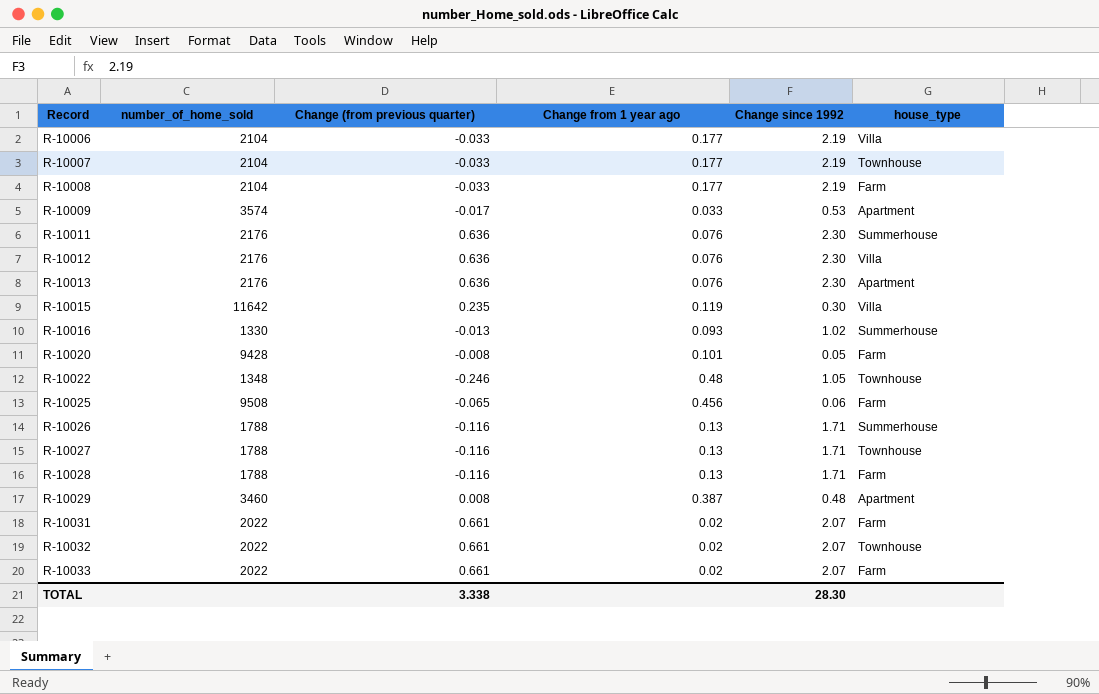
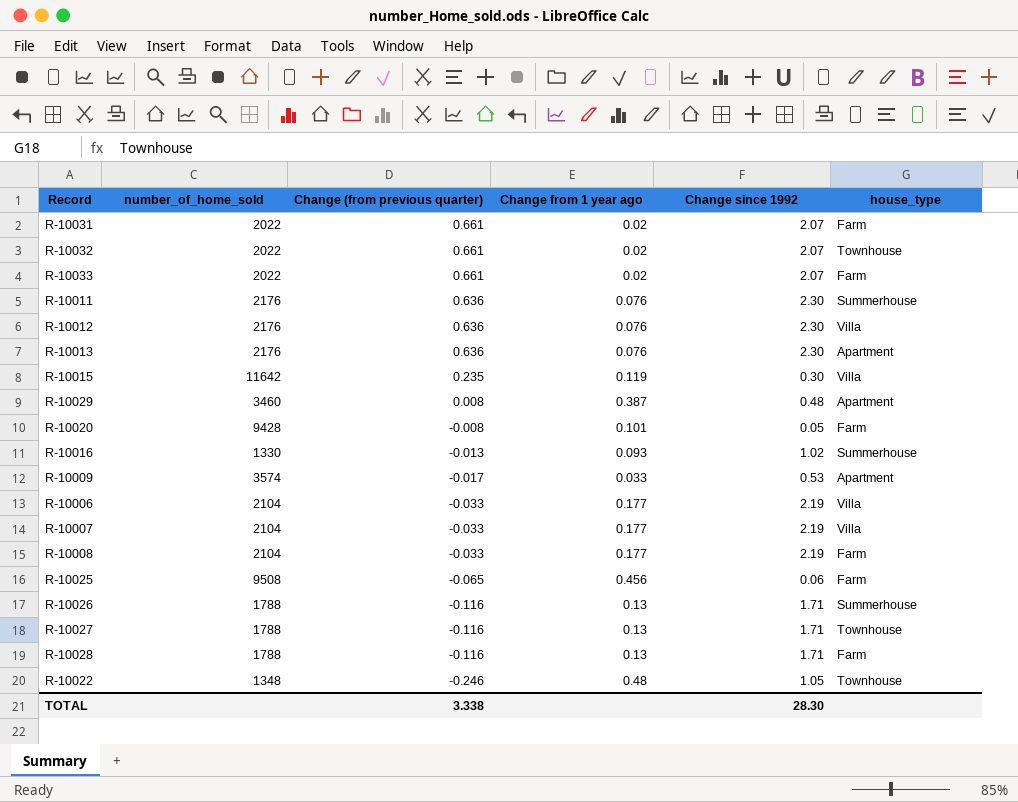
row order: Record ascending -> Change (from previous quarter) descending
R-10007 | house_type: Townhouse -> Villa

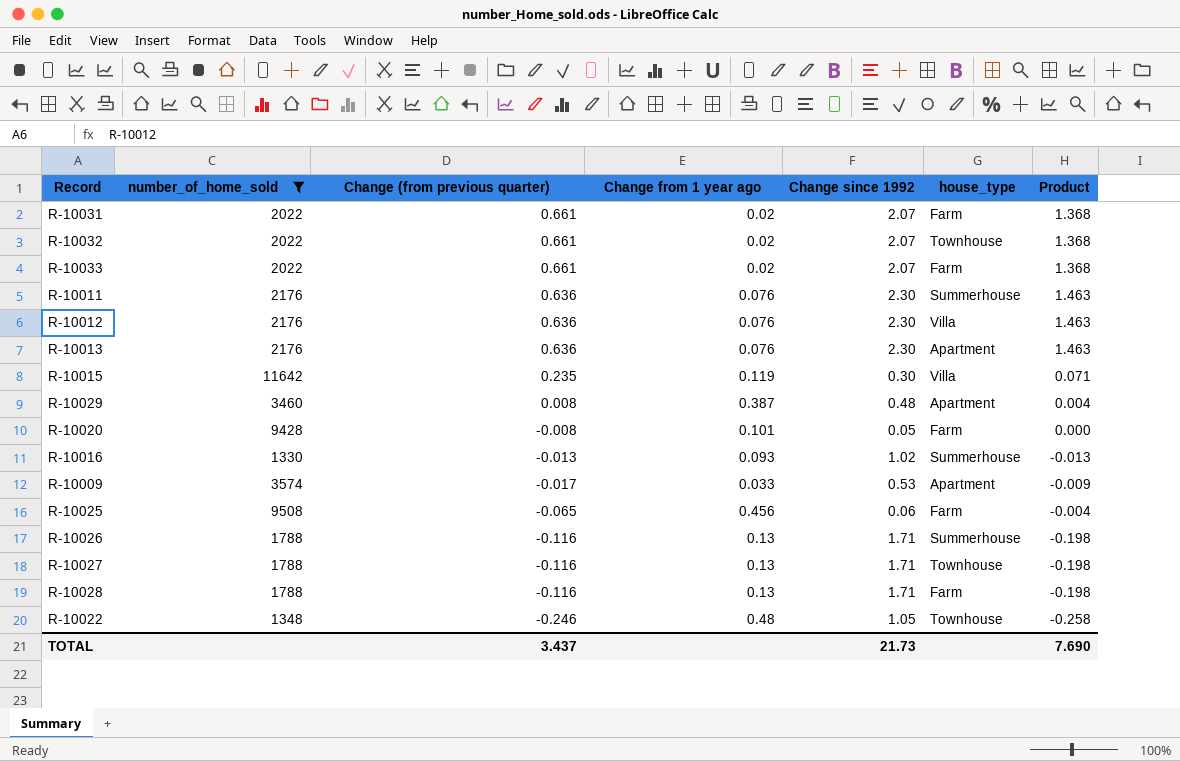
filter: none -> number_of_home_sold != 2104
column Product | formula: none -> [Change (from previous quarter)] * [Change since 1992]
TOTAL | Change (from previous quarter): 3.338 -> 3.437
TOTAL | Change since 1992: 28.30 -> 21.73

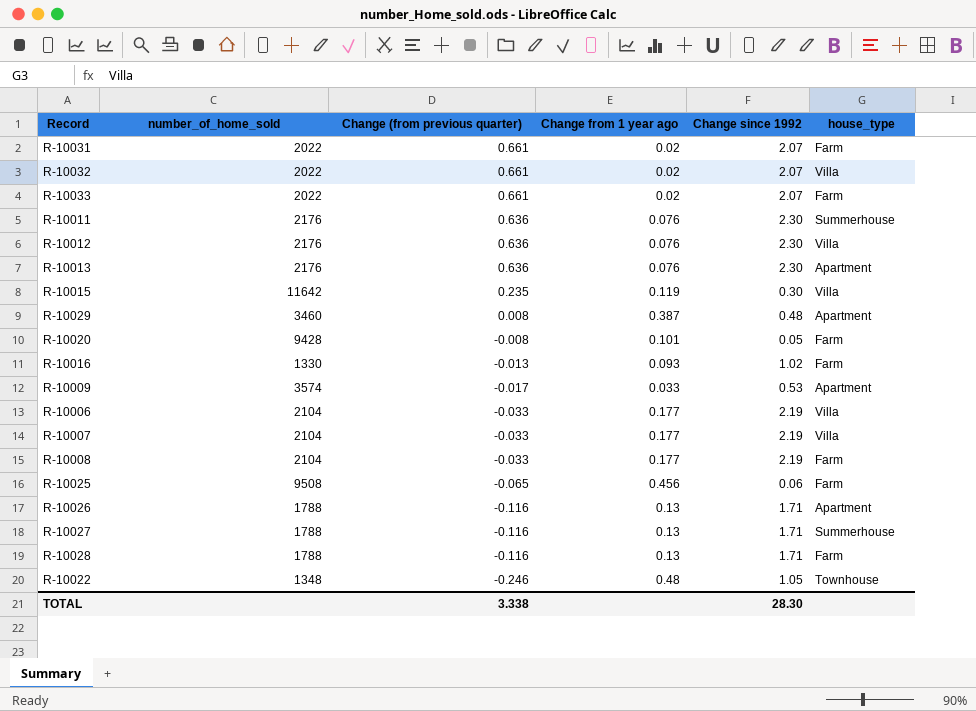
filter: number_of_home_sold != 2104 -> none
column Product | formula: [Change (from previous quarter)] * [Change since 1992] -> none
R-10032 | house_type: Townhouse -> Villa
R-10016 | house_type: Summerhouse -> Farm
R-10026 | house_type: Summerhouse -> Apartment
R-10027 | house_type: Townhouse -> Summerhouse
TOTAL | Change (from previous quarter): 3.437 -> 3.338
TOTAL | Change since 1992: 21.73 -> 28.30

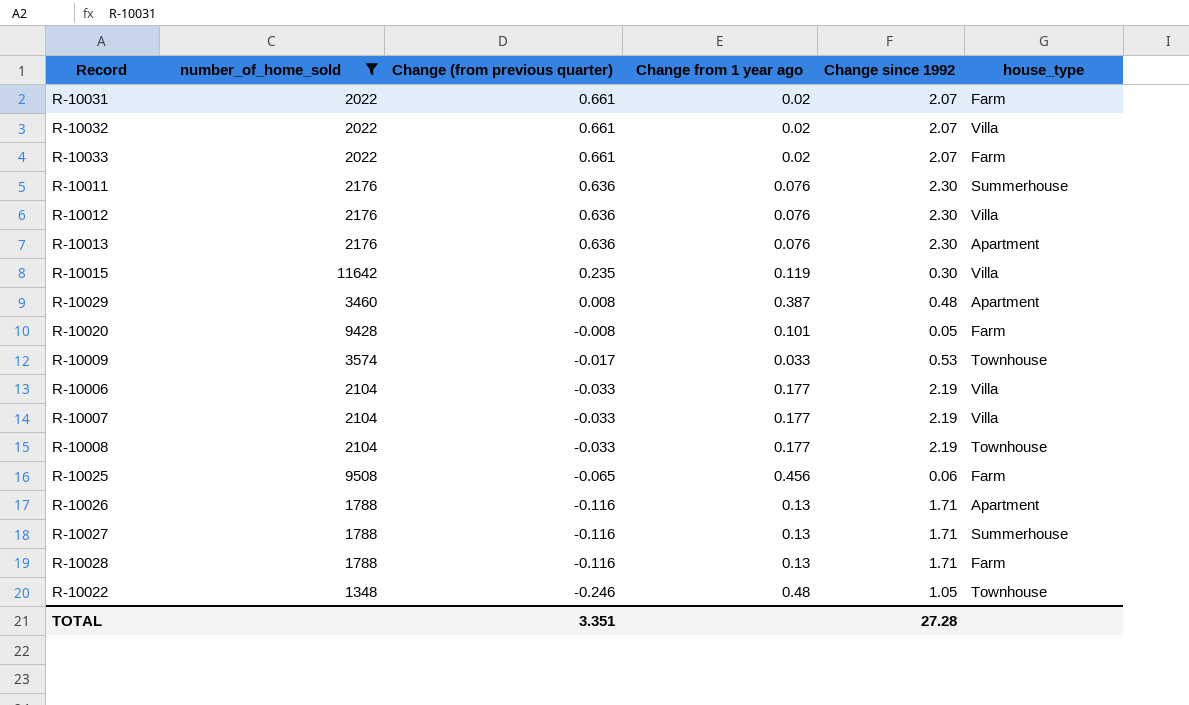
filter: none -> number_of_home_sold != 1330
R-10009 | house_type: Apartment -> Townhouse
R-10008 | house_type: Farm -> Townhouse
TOTAL | Change (from previous quarter): 3.338 -> 3.351
TOTAL | Change since 1992: 28.30 -> 27.28

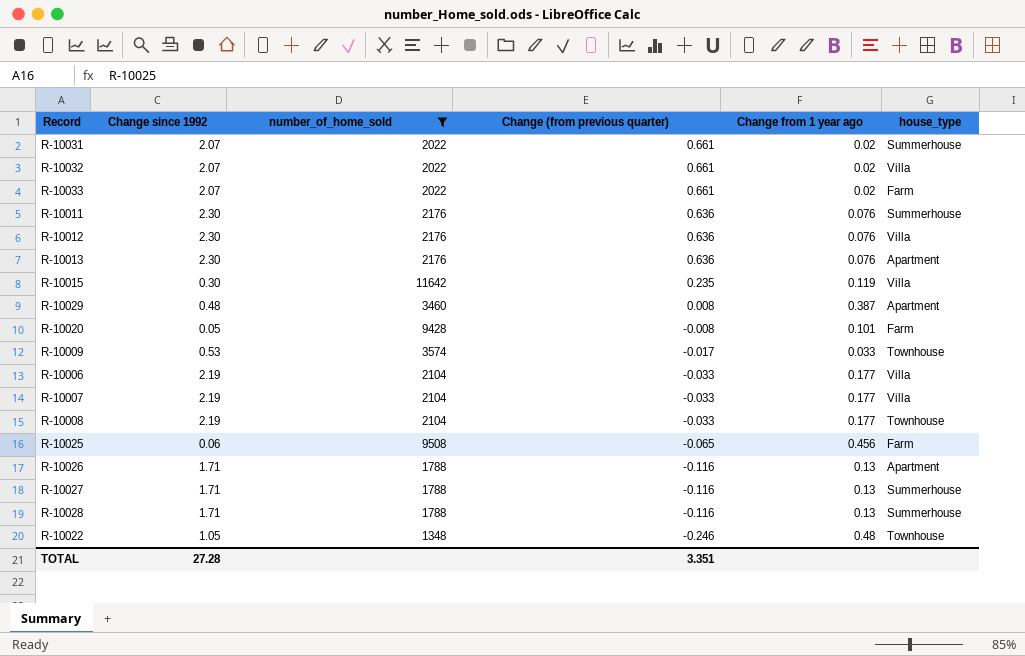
column Change since 1992 | position: 5 -> 2
R-10031 | house_type: Farm -> Summerhouse
R-10028 | house_type: Farm -> Summerhouse

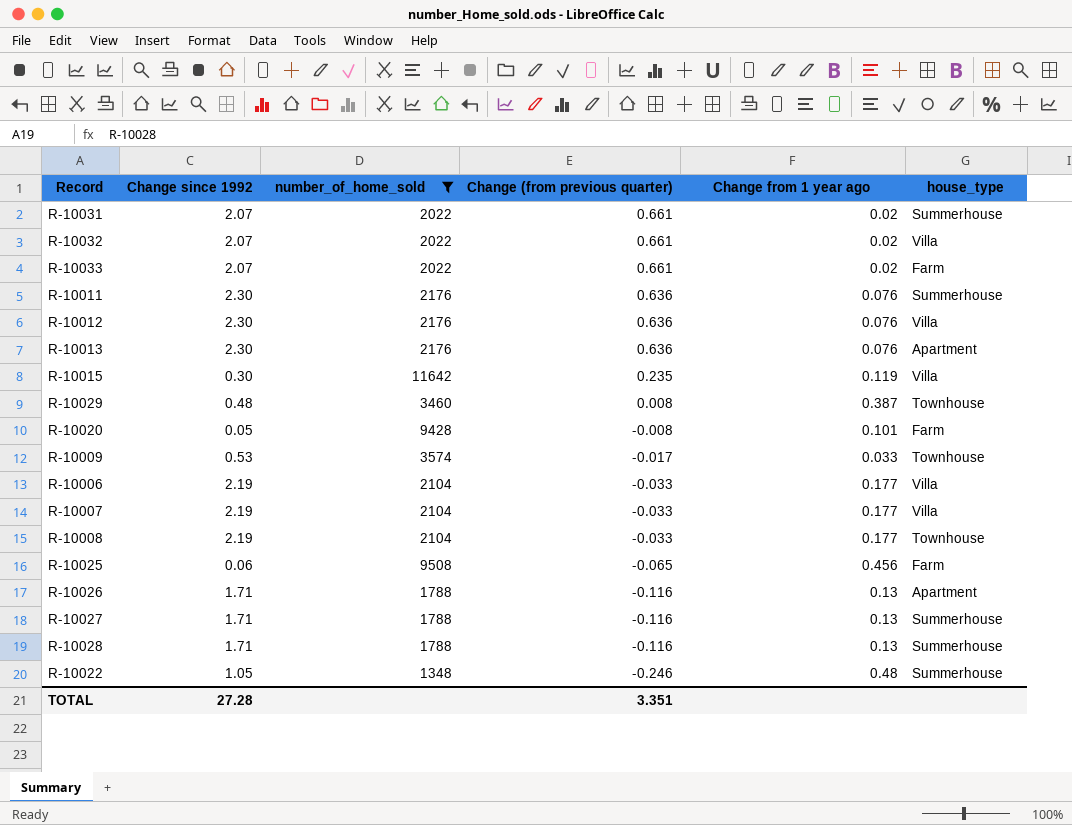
R-10029 | house_type: Apartment -> Townhouse
R-10022 | house_type: Townhouse -> Summerhouse

